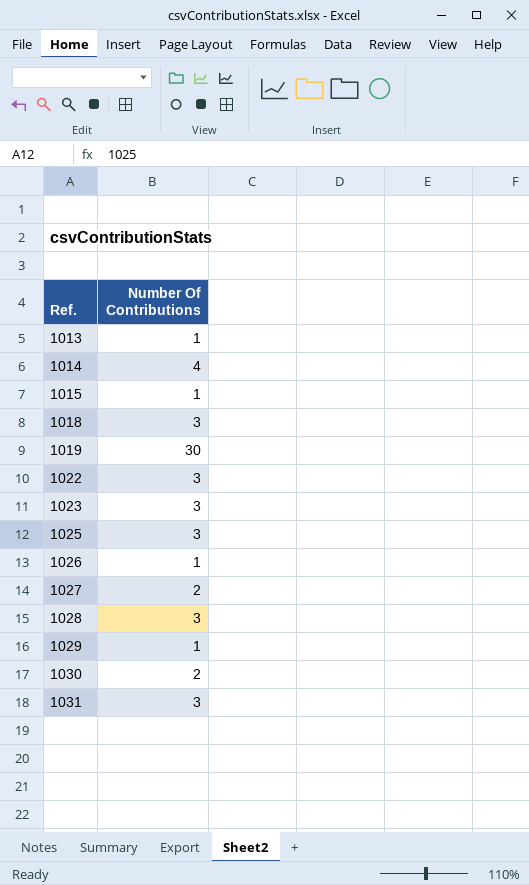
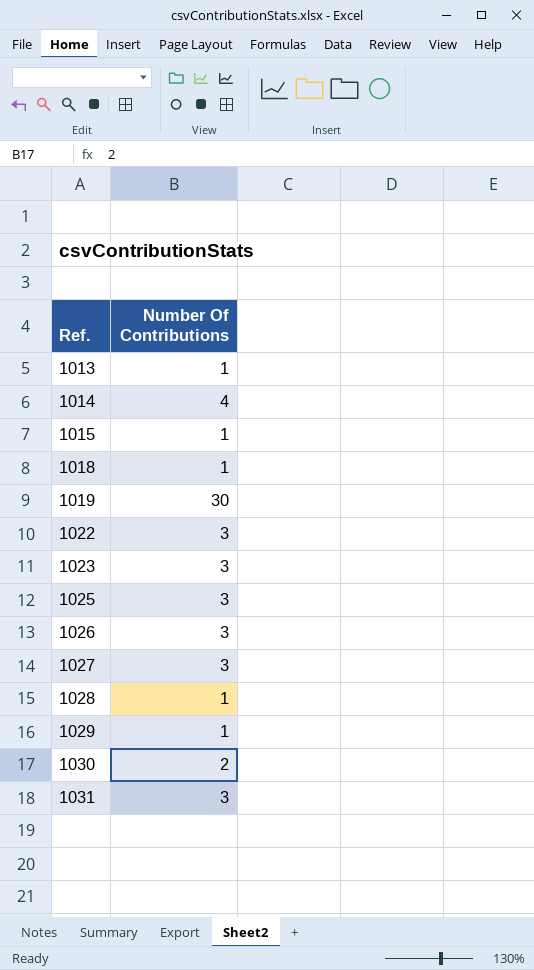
1018 | Number Of Contributions: 3 -> 1
1026 | Number Of Contributions: 1 -> 3
1027 | Number Of Contributions: 2 -> 3
1028 | Number Of Contributions: 3 -> 1

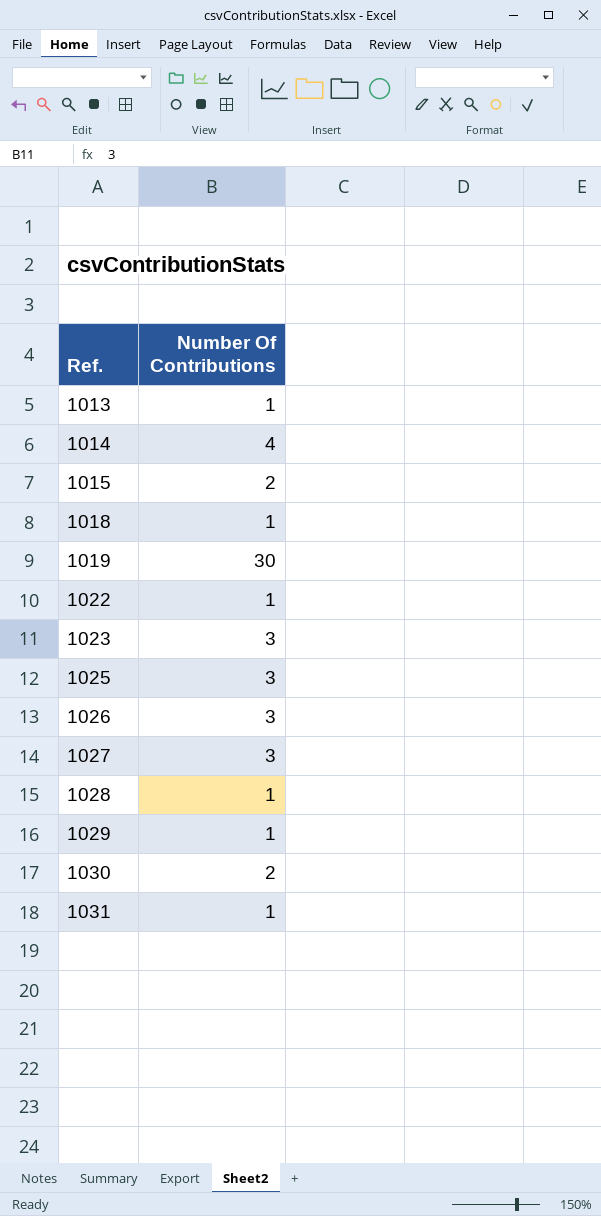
1015 | Number Of Contributions: 1 -> 2
1022 | Number Of Contributions: 3 -> 1
1031 | Number Of Contributions: 3 -> 1

